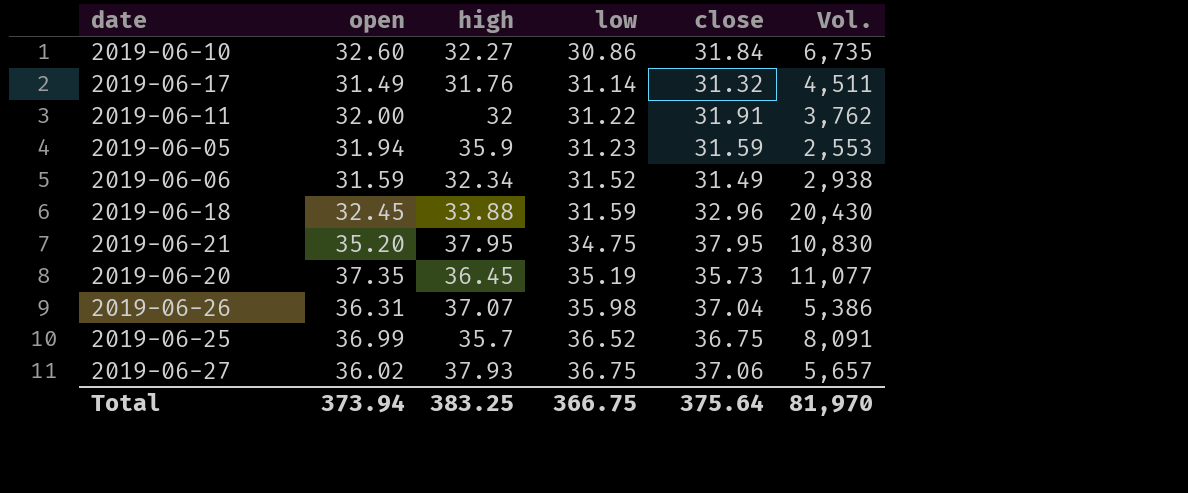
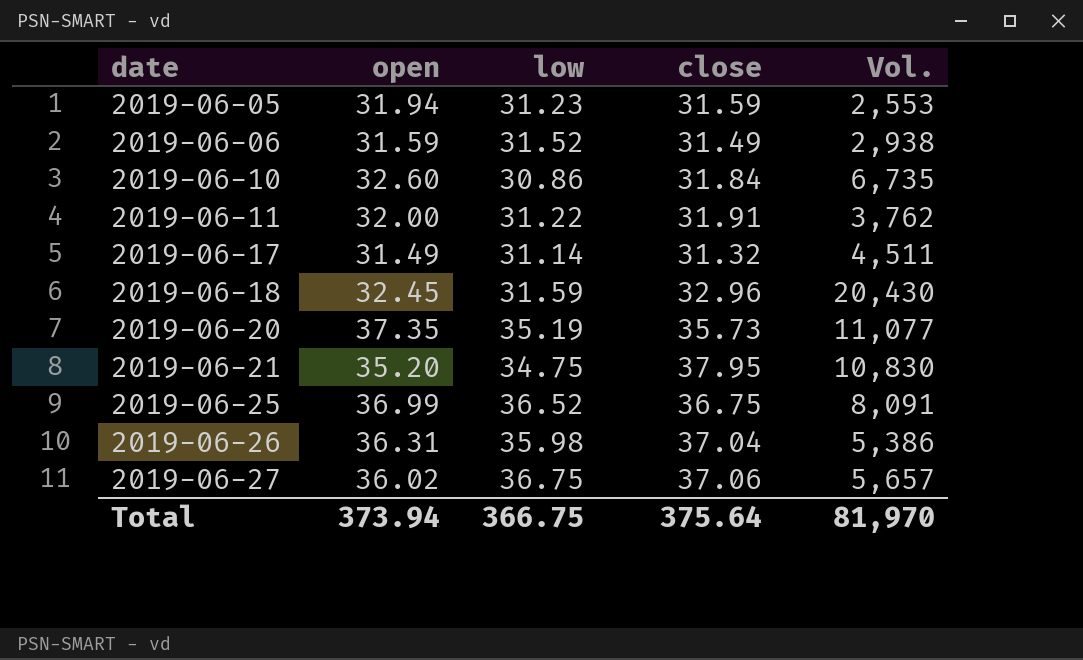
row order: low ascending -> date ascending
column high | position: 3 -> none

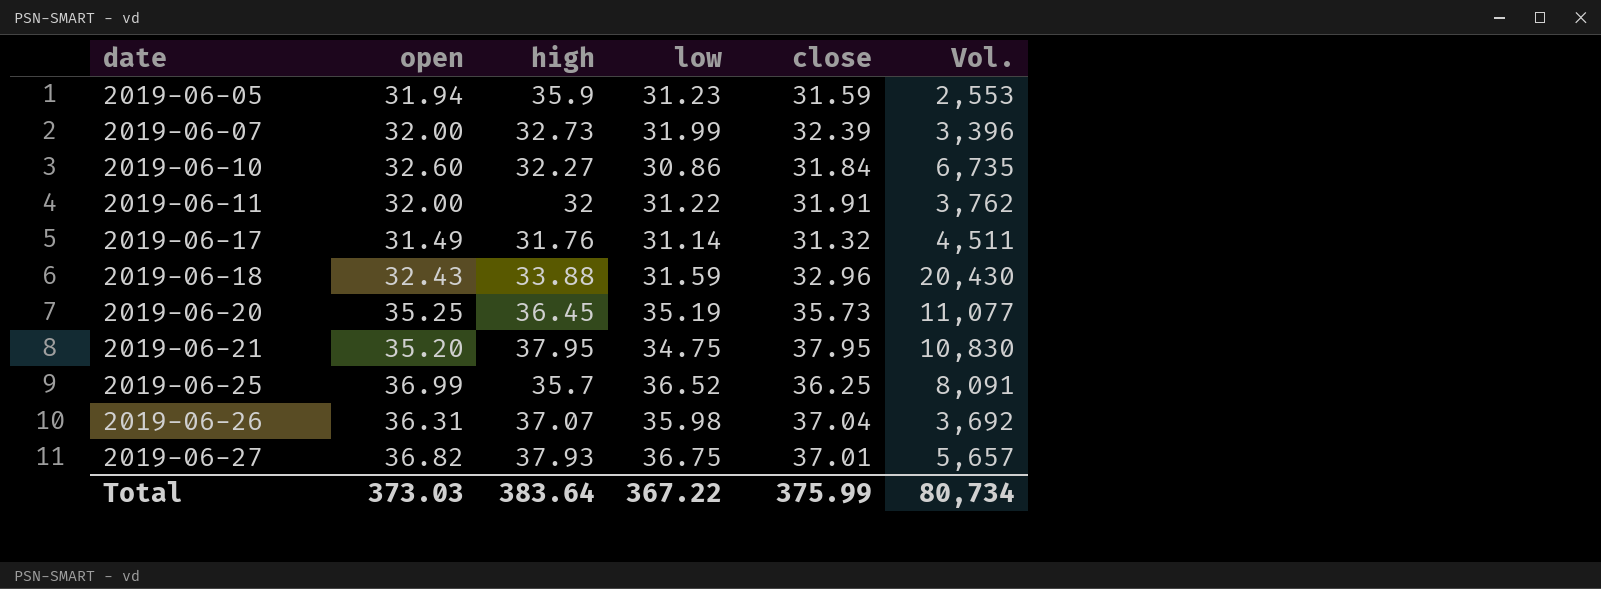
column high | position: none -> 3
row 2019-06-06: 31.59 | 31.52 | 31.49 | 2,938 -> none
row 2019-06-07: none -> 32.00 | 32.73 | 31.99 | 32.39 | 3,396
2019-06-18 | open: 32.45 -> 32.43
2019-06-20 | open: 37.35 -> 35.25
2019-06-25 | close: 36.75 -> 36.25
2019-06-26 | Vol.: 5,386 -> 3,692
2019-06-27 | open: 36.02 -> 36.82
2019-06-27 | close: 37.06 -> 37.01
Total | open: 373.94 -> 373.03
Total | low: 366.75 -> 367.22
Total | close: 375.64 -> 375.99
Total | Vol.: 81,970 -> 80,734

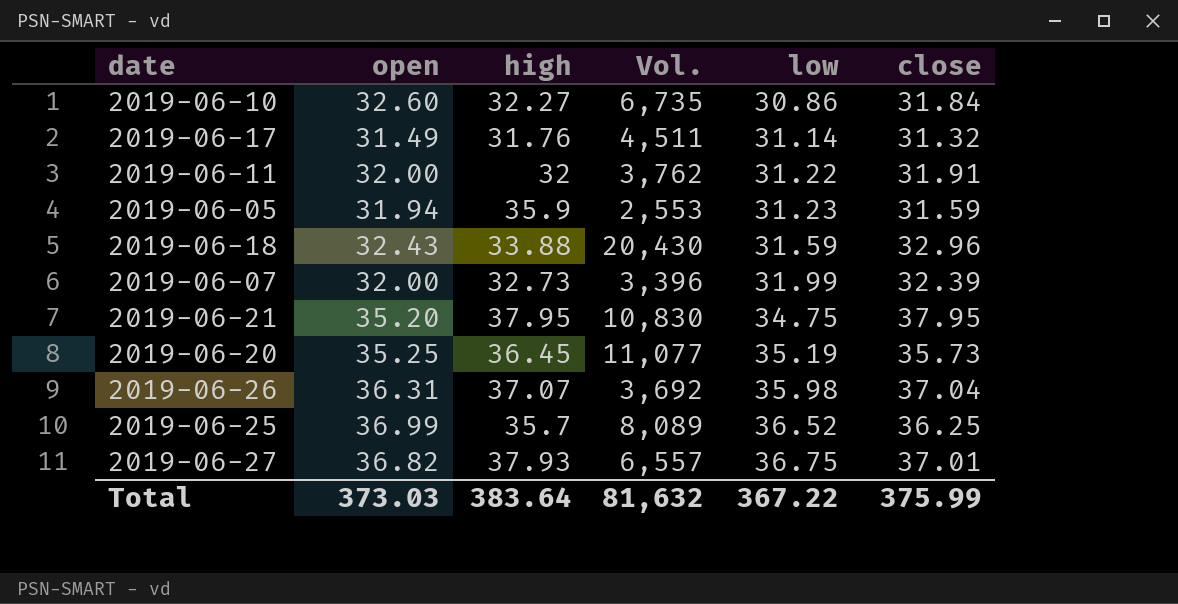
row order: date ascending -> low ascending
column Vol. | position: 6 -> 4
2019-06-25 | Vol.: 8,091 -> 8,089
2019-06-27 | Vol.: 5,657 -> 6,557
Total | Vol.: 80,734 -> 81,632

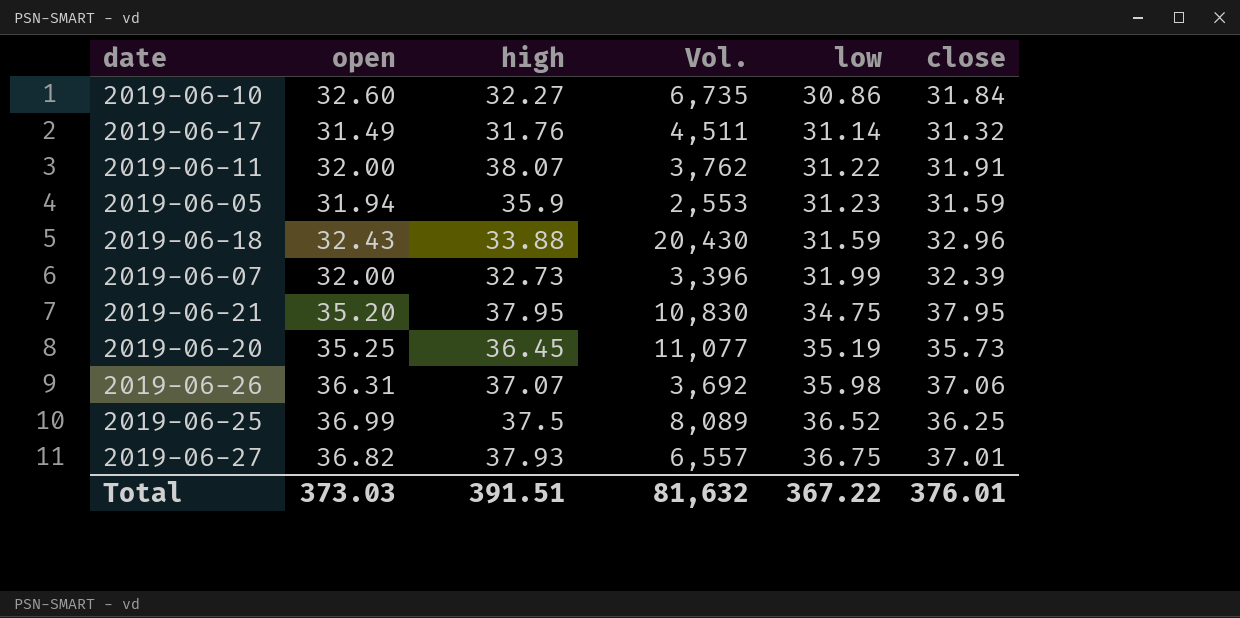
2019-06-11 | high: 32 -> 38.07
2019-06-26 | close: 37.04 -> 37.06
2019-06-25 | high: 35.7 -> 37.5
Total | high: 383.64 -> 391.51
Total | close: 375.99 -> 376.01

